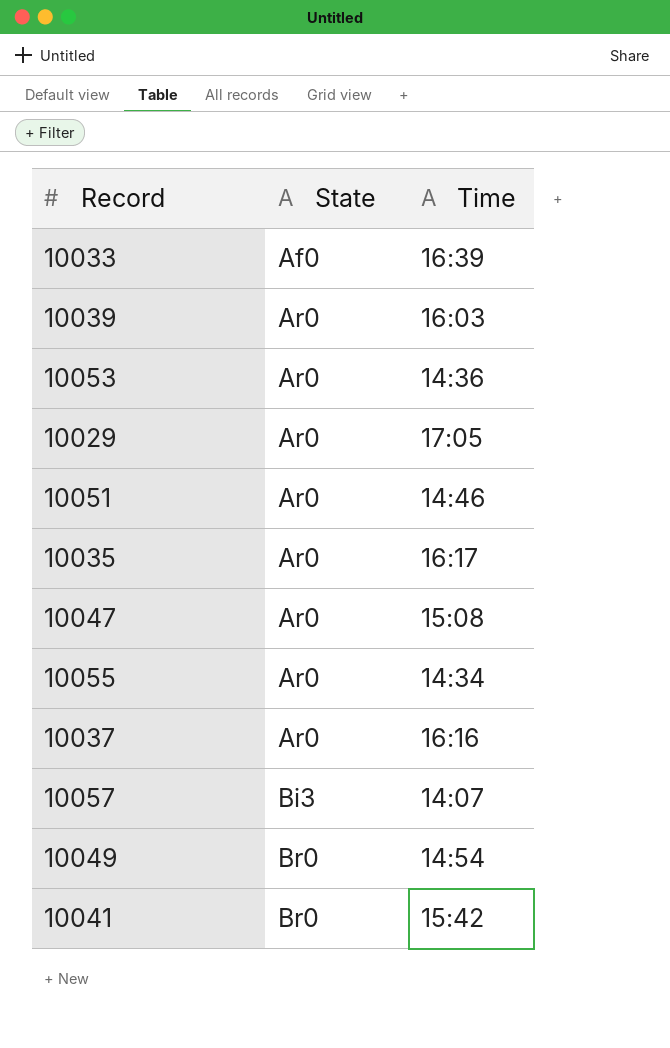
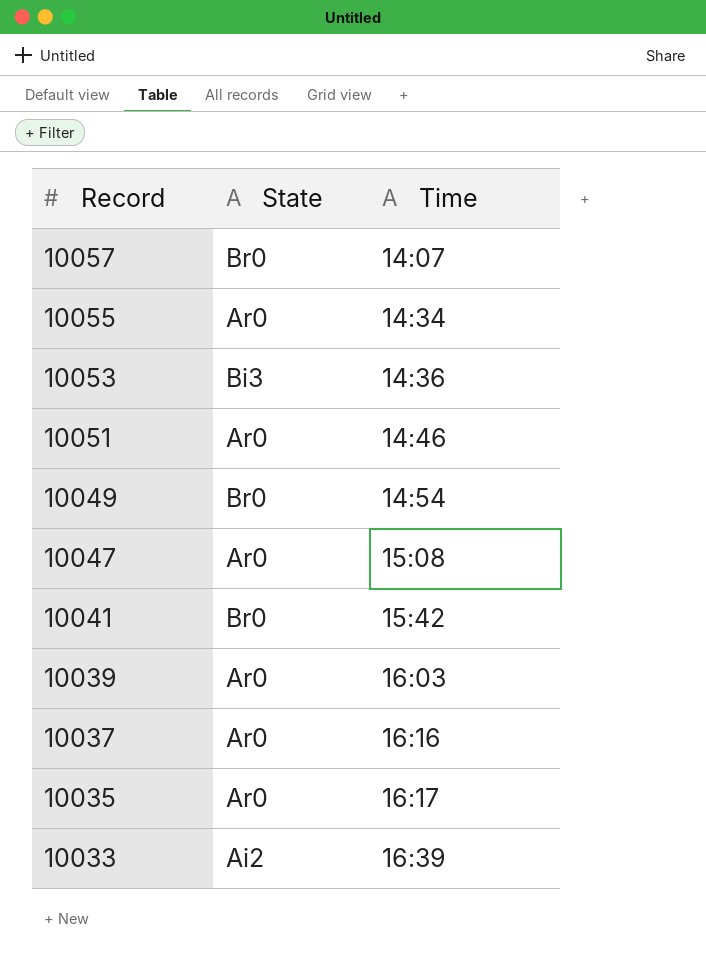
row order: State ascending -> Record descending
row 10029: Ar0 | 17:05 -> none
10057 | State: Bi3 -> Br0
10053 | State: Ar0 -> Bi3
10033 | State: Af0 -> Ai2

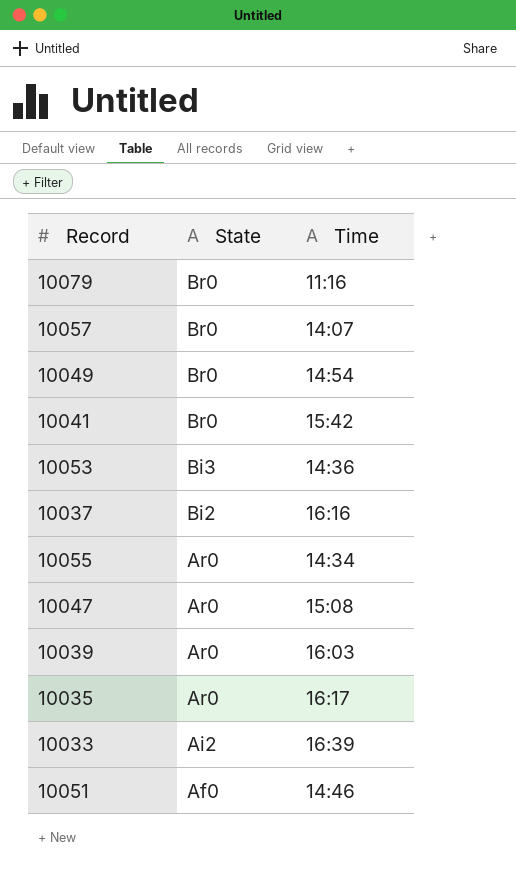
row order: Record descending -> State descending
row 10079: none -> Br0 | 11:16
10037 | State: Ar0 -> Bi2
10051 | State: Ar0 -> Af0

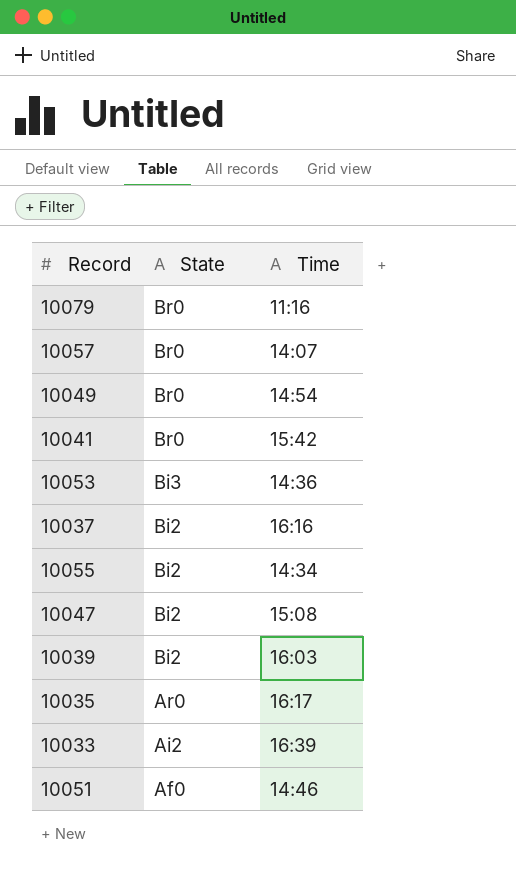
10055 | State: Ar0 -> Bi2
10047 | State: Ar0 -> Bi2
10039 | State: Ar0 -> Bi2

